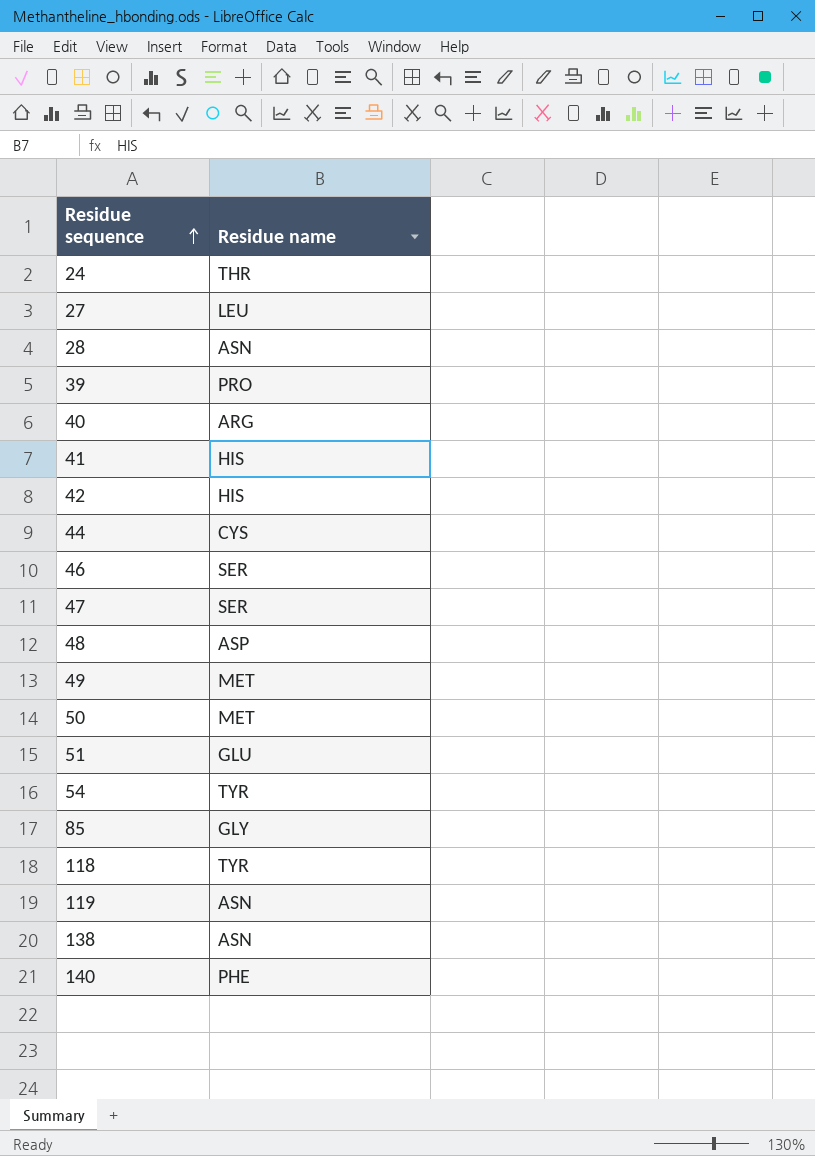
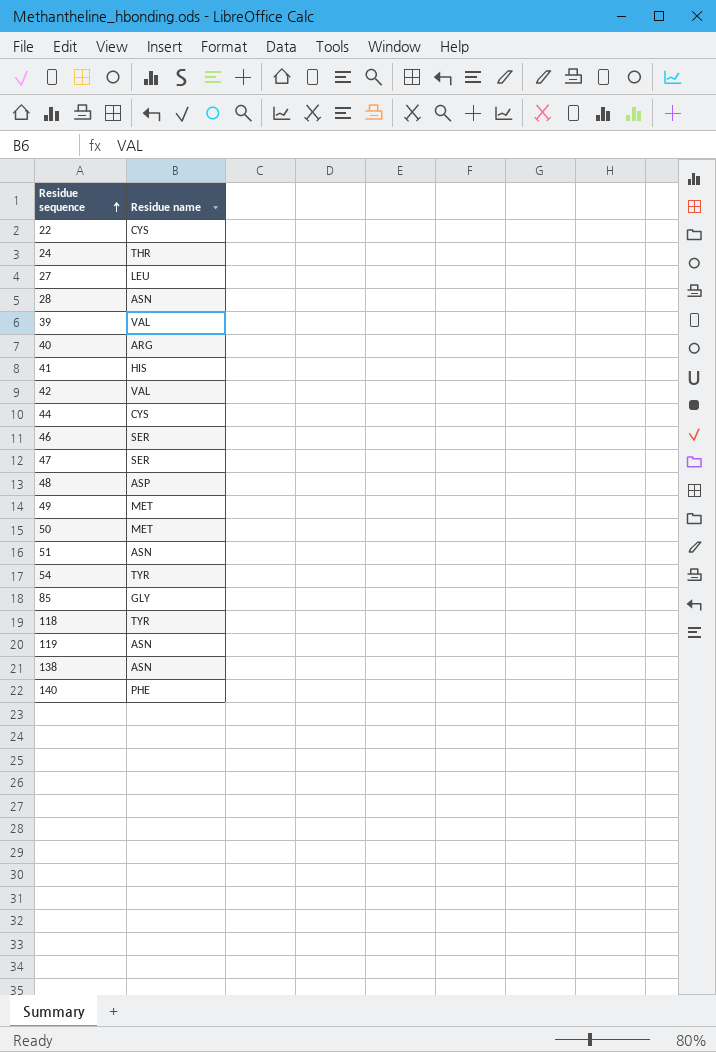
row 22: none -> CYS
39 | Residue name: PRO -> VAL
42 | Residue name: HIS -> VAL
51 | Residue name: GLU -> ASN

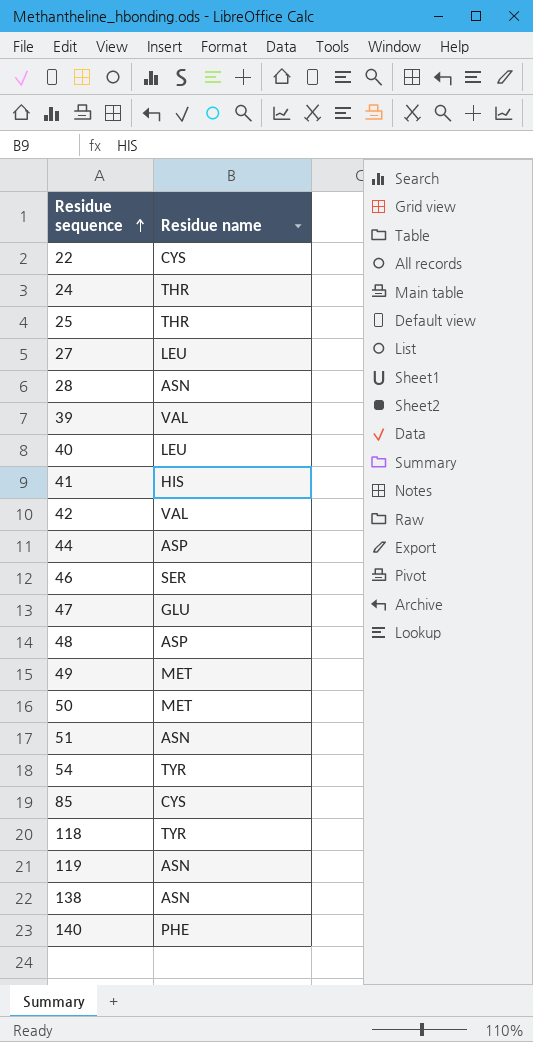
row 25: none -> THR
40 | Residue name: ARG -> LEU
44 | Residue name: CYS -> ASP
47 | Residue name: SER -> GLU
85 | Residue name: GLY -> CYS

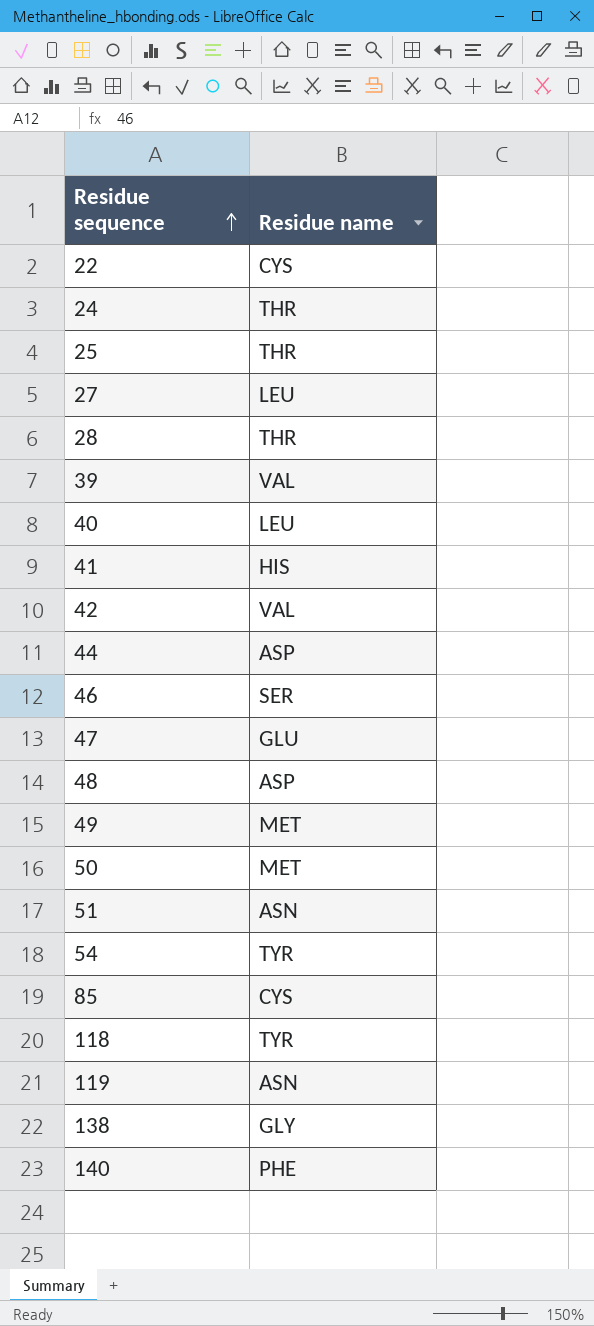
28 | Residue name: ASN -> THR
138 | Residue name: ASN -> GLY

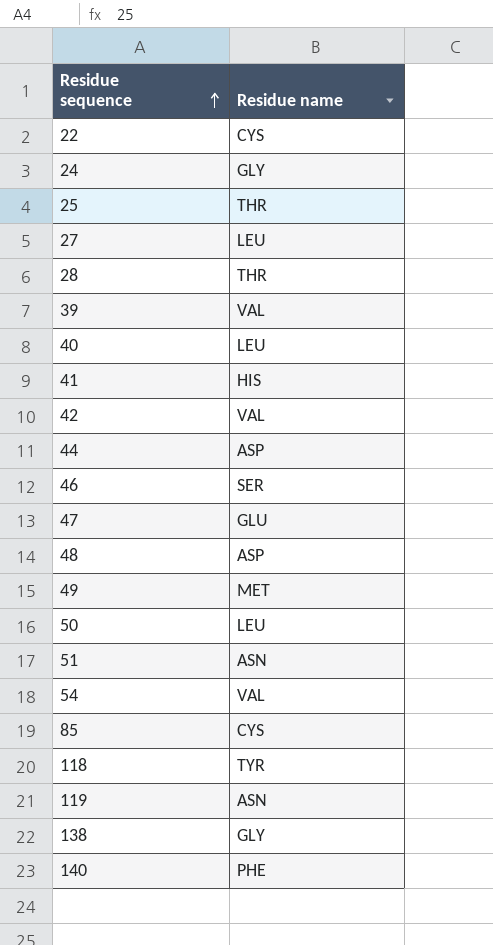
24 | Residue name: THR -> GLY
50 | Residue name: MET -> LEU
54 | Residue name: TYR -> VAL

